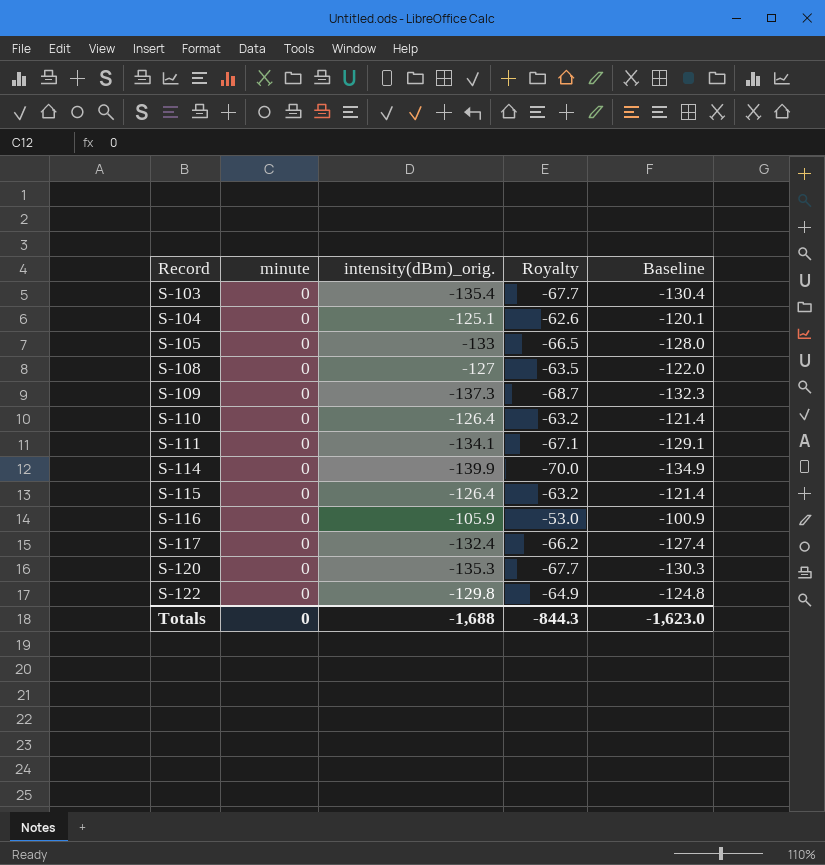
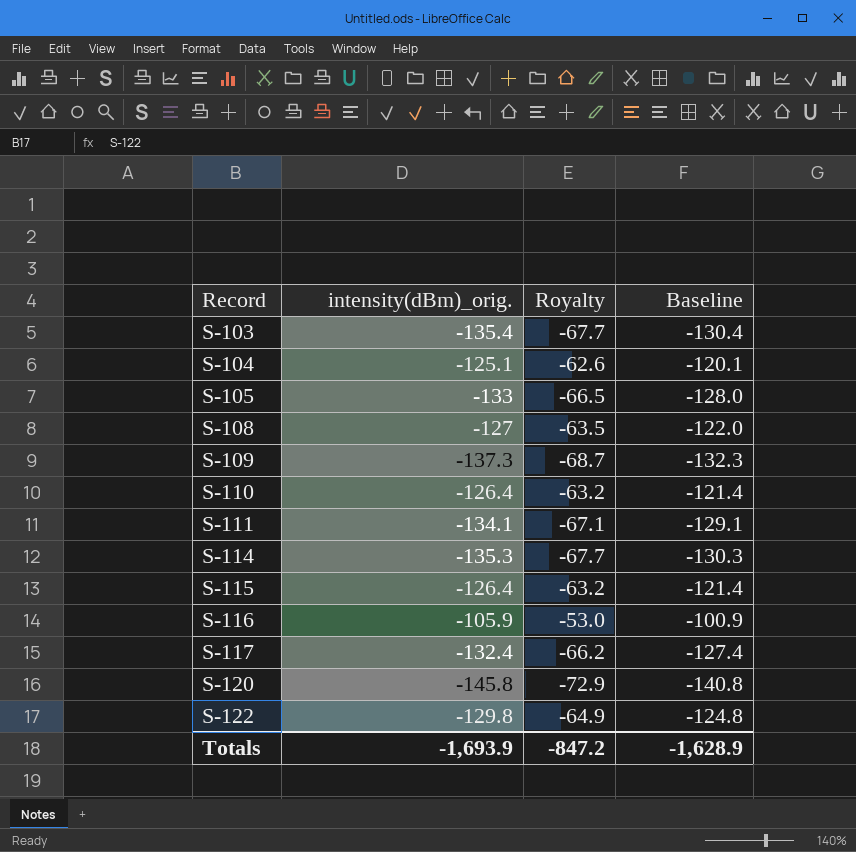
column minute | position: 2 -> none
S-114 | intensity(dBm)_orig.: -139.9 -> -135.3
S-114 | Royalty: -70.0 -> -67.7
S-114 | Baseline: -134.9 -> -130.3
S-120 | intensity(dBm)_orig.: -135.3 -> -145.8
S-120 | Royalty: -67.7 -> -72.9
S-120 | Baseline: -130.3 -> -140.8
Totals | intensity(dBm)_orig.: -1,688 -> -1,693.9
Totals | Royalty: -844.3 -> -847.2
Totals | Baseline: -1,623.0 -> -1,628.9

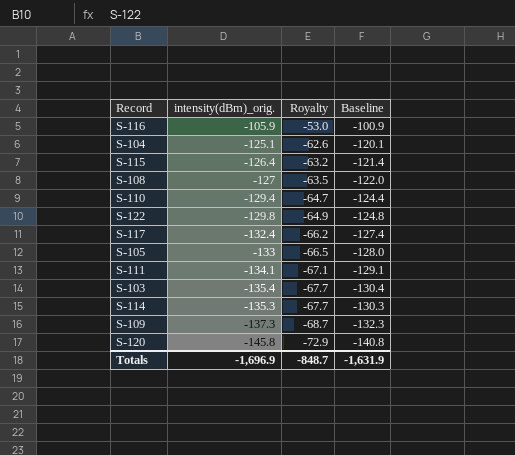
row order: Record ascending -> Royalty descending
S-110 | intensity(dBm)_orig.: -126.4 -> -129.4
S-110 | Royalty: -63.2 -> -64.7
S-110 | Baseline: -121.4 -> -124.4
Totals | intensity(dBm)_orig.: -1,693.9 -> -1,696.9
Totals | Royalty: -847.2 -> -848.7
Totals | Baseline: -1,628.9 -> -1,631.9

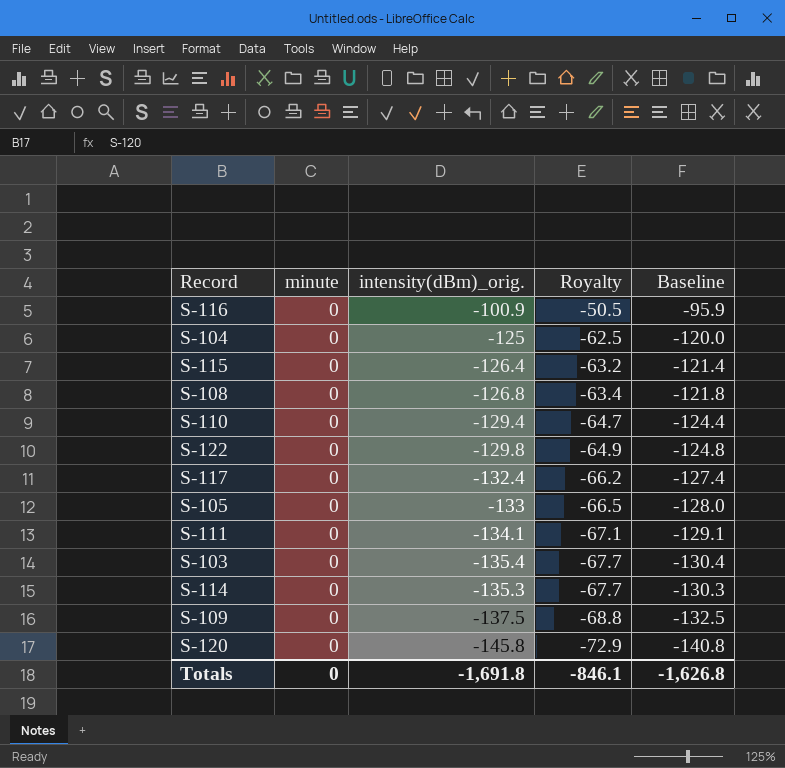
column minute | position: none -> 2
S-116 | intensity(dBm)_orig.: -105.9 -> -100.9
S-116 | Royalty: -53.0 -> -50.5
S-116 | Baseline: -100.9 -> -95.9
S-104 | intensity(dBm)_orig.: -125.1 -> -125
S-104 | Royalty: -62.6 -> -62.5
S-104 | Baseline: -120.1 -> -120.0
S-108 | intensity(dBm)_orig.: -127 -> -126.8
S-108 | Royalty: -63.5 -> -63.4
S-108 | Baseline: -122.0 -> -121.8
S-109 | intensity(dBm)_orig.: -137.3 -> -137.5
S-109 | Royalty: -68.7 -> -68.8
S-109 | Baseline: -132.3 -> -132.5
Totals | intensity(dBm)_orig.: -1,696.9 -> -1,691.8
Totals | Royalty: -848.7 -> -846.1
Totals | Baseline: -1,631.9 -> -1,626.8

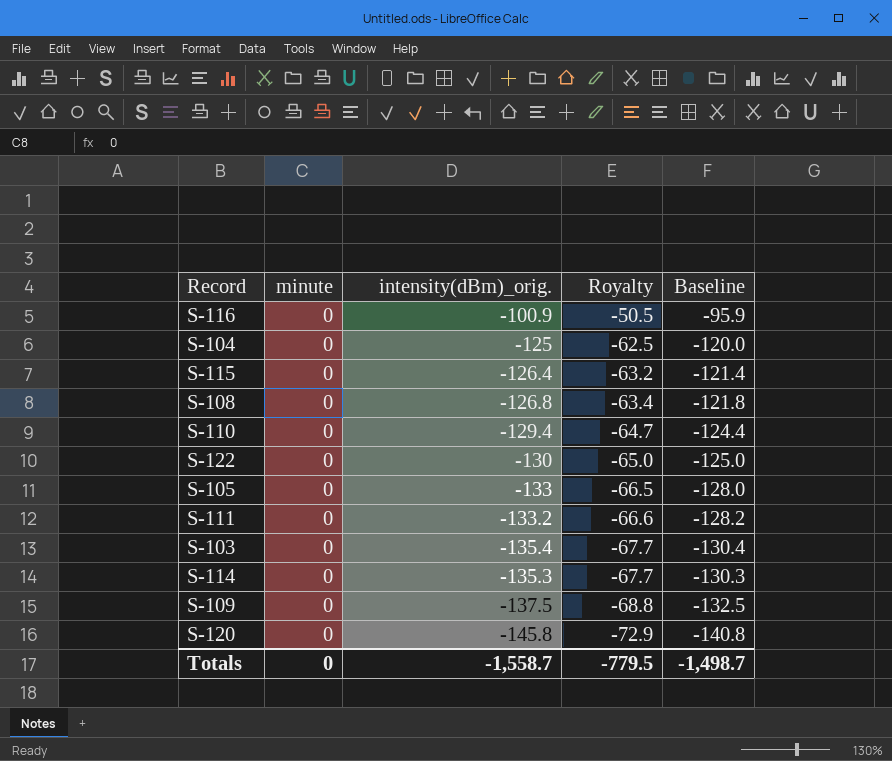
row S-117: 0 | -132.4 | -66.2 | -127.4 -> none
S-122 | intensity(dBm)_orig.: -129.8 -> -130
S-122 | Royalty: -64.9 -> -65.0
S-122 | Baseline: -124.8 -> -125.0
S-111 | intensity(dBm)_orig.: -134.1 -> -133.2
S-111 | Royalty: -67.1 -> -66.6
S-111 | Baseline: -129.1 -> -128.2
Totals | intensity(dBm)_orig.: -1,691.8 -> -1,558.7
Totals | Royalty: -846.1 -> -779.5
Totals | Baseline: -1,626.8 -> -1,498.7

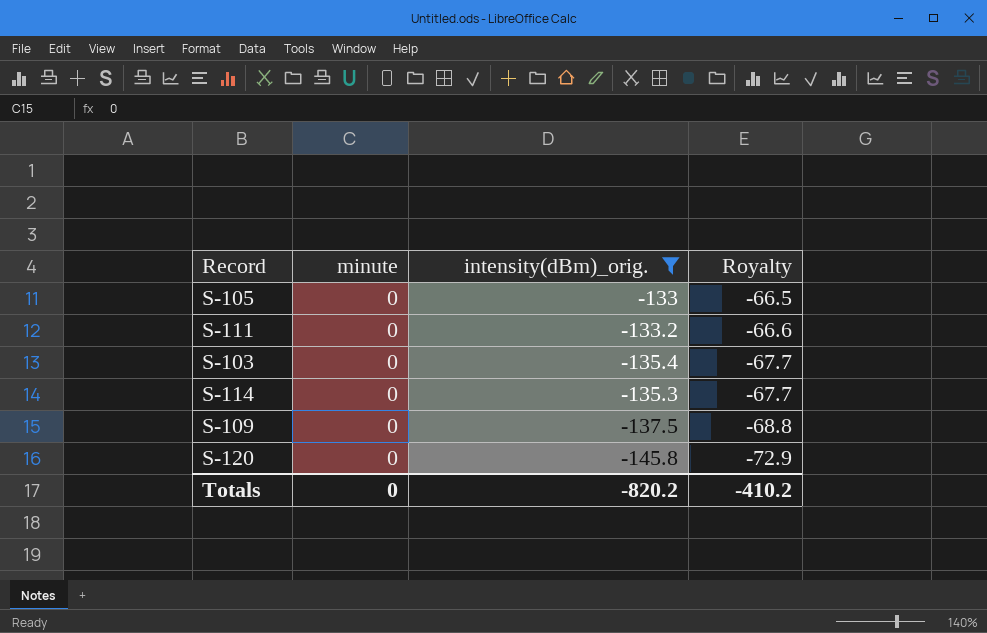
filter: none -> intensity(dBm)_orig. <= -133
column Baseline | formula: [intensity(dBm)_orig.] + 5 -> none
Totals | intensity(dBm)_orig.: -1,558.7 -> -820.2
Totals | Royalty: -779.5 -> -410.2

